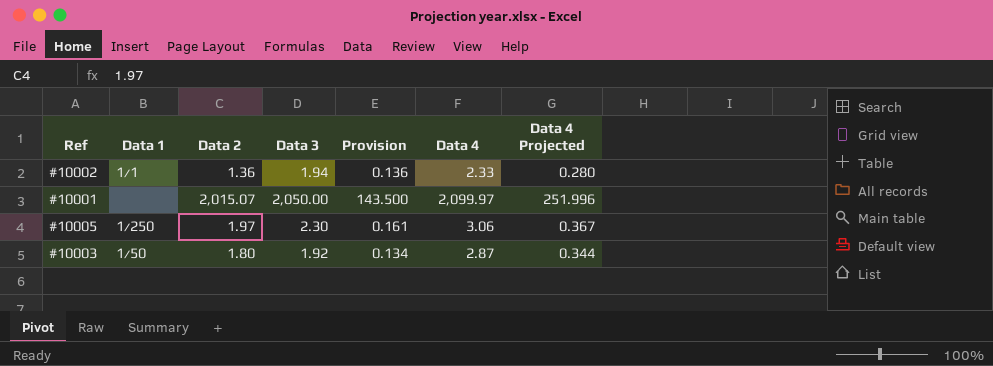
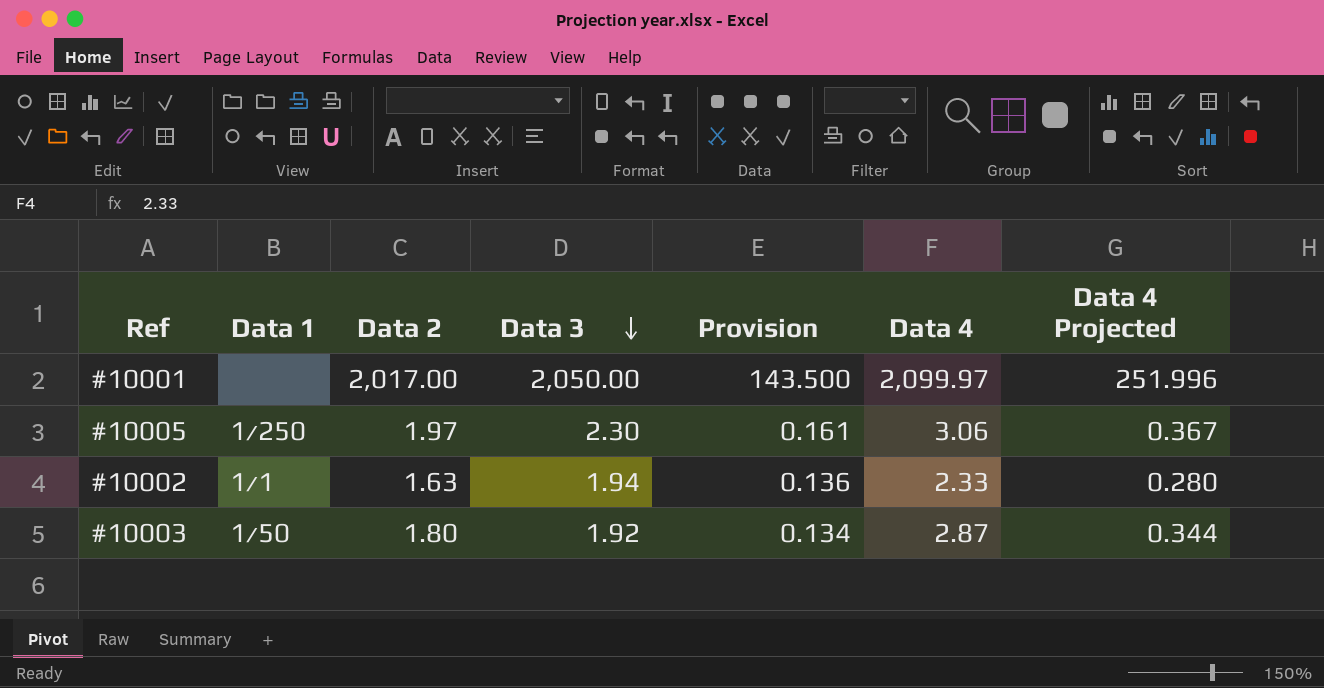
row order: none -> Data 3 descending
#10001 | Data 2: 2,015.07 -> 2,017.00
#10002 | Data 2: 1.36 -> 1.63

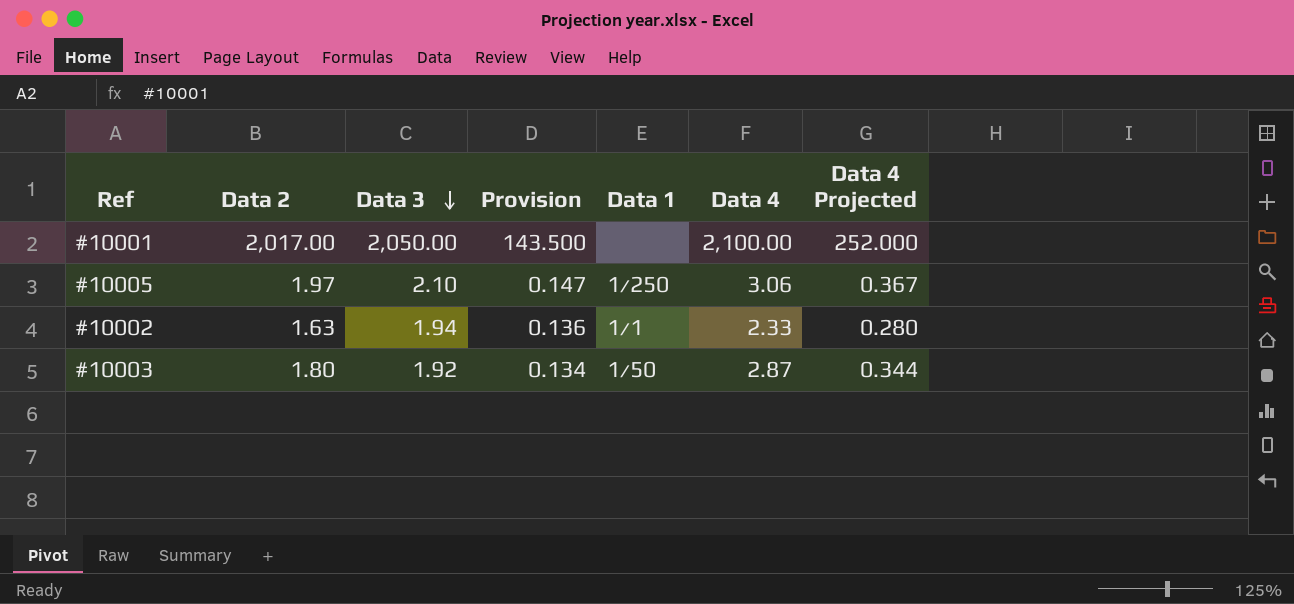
column Data 1 | position: 2 -> 5
#10001 | Data 4: 2,099.97 -> 2,100.00
#10001 | Data 4 Projected: 251.996 -> 252.000
#10005 | Data 3: 2.30 -> 2.10
#10005 | Provision: 0.161 -> 0.147

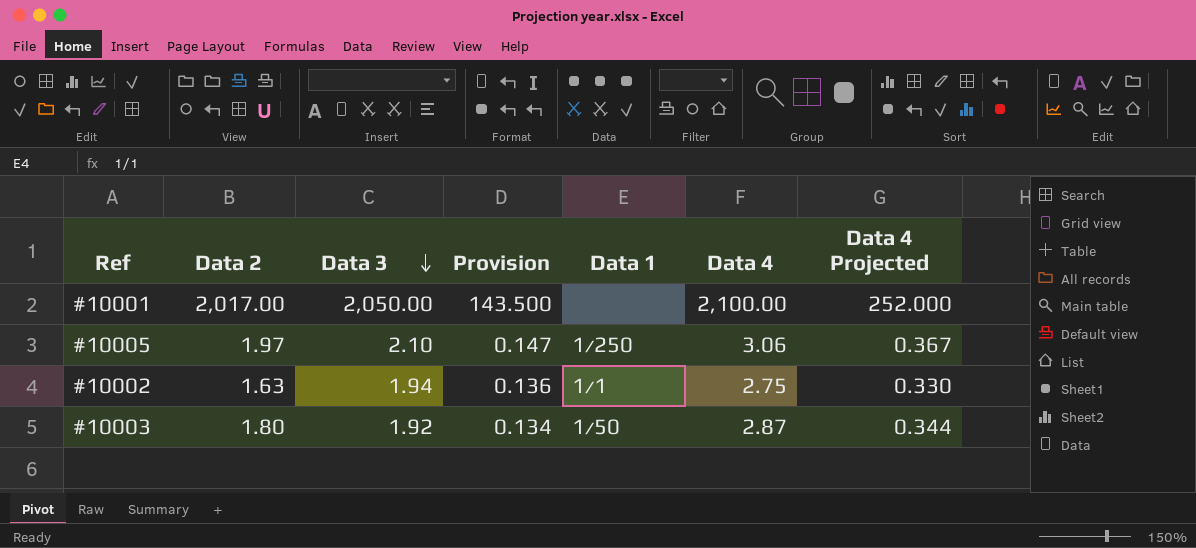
#10002 | Data 4: 2.33 -> 2.75
#10002 | Data 4 Projected: 0.280 -> 0.330

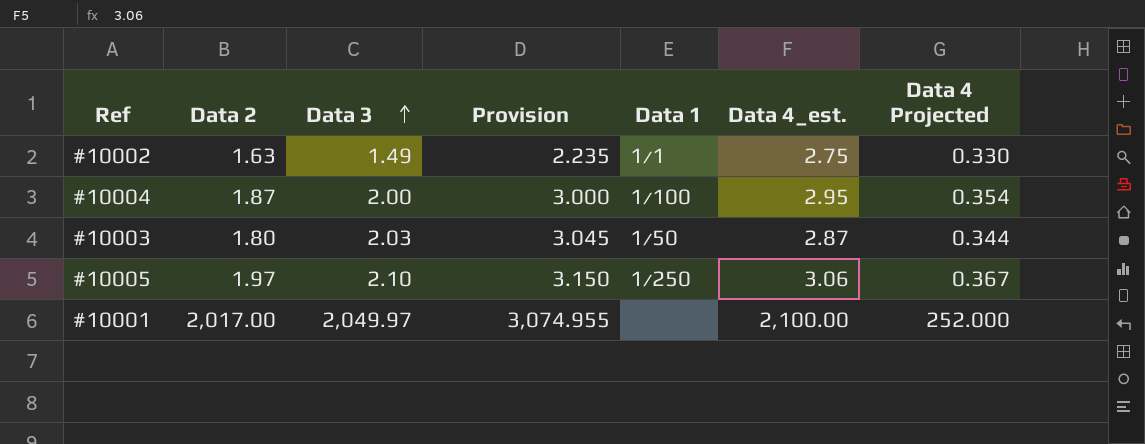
row order: Data 3 descending -> Data 3 ascending
column Provision | formula: [Data 3] * 0.07 -> [Data 3] * 1.5
column name: Data 4 -> Data 4_est.
#10002 | Data 3: 1.94 -> 1.49
row #10004: none -> 1.87 | 2.00 | 3.000 | 1∕100 | 2.95 | 0.354
#10003 | Data 3: 1.92 -> 2.03
#10001 | Data 3: 2,050.00 -> 2,049.97

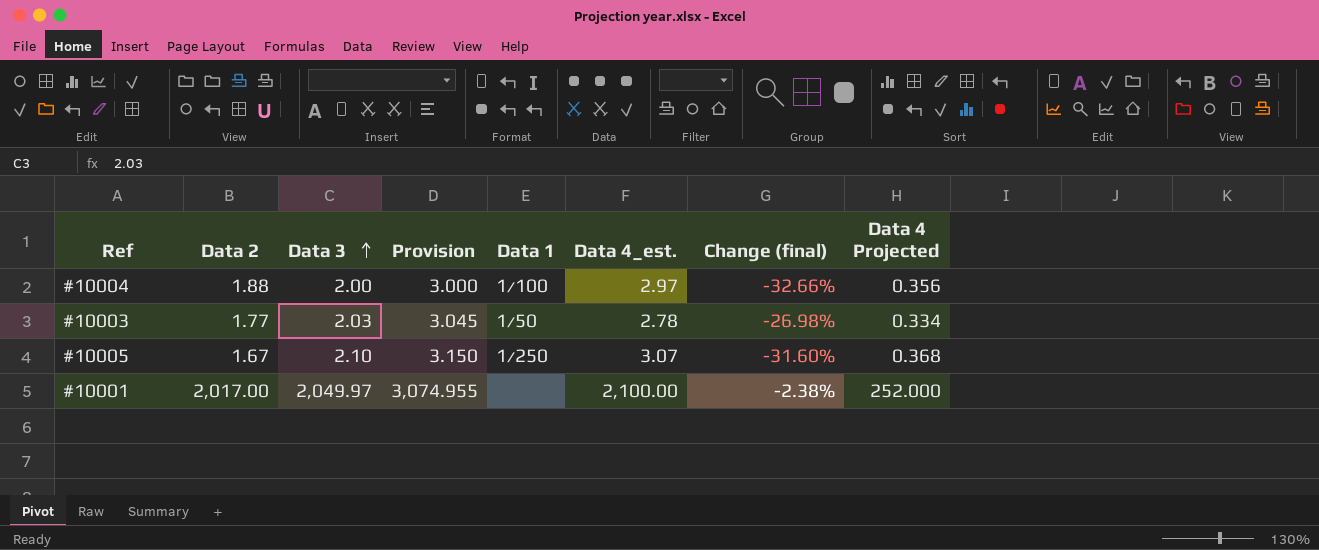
column Change (final) | formula: none -> ([Data 3] - [Data 4_est.]) / [Data 4_est.]
row #10002: 1.63 | 1.49 | 2.235 | 1∕1 | 2.75 | 0.330 -> none
#10004 | Data 2: 1.87 -> 1.88
#10004 | Data 4_est.: 2.95 -> 2.97
#10004 | Data 4 Projected: 0.354 -> 0.356
#10003 | Data 2: 1.80 -> 1.77
#10003 | Data 4_est.: 2.87 -> 2.78
#10003 | Data 4 Projected: 0.344 -> 0.334
#10005 | Data 2: 1.97 -> 1.67
#10005 | Data 4_est.: 3.06 -> 3.07
#10005 | Data 4 Projected: 0.367 -> 0.368

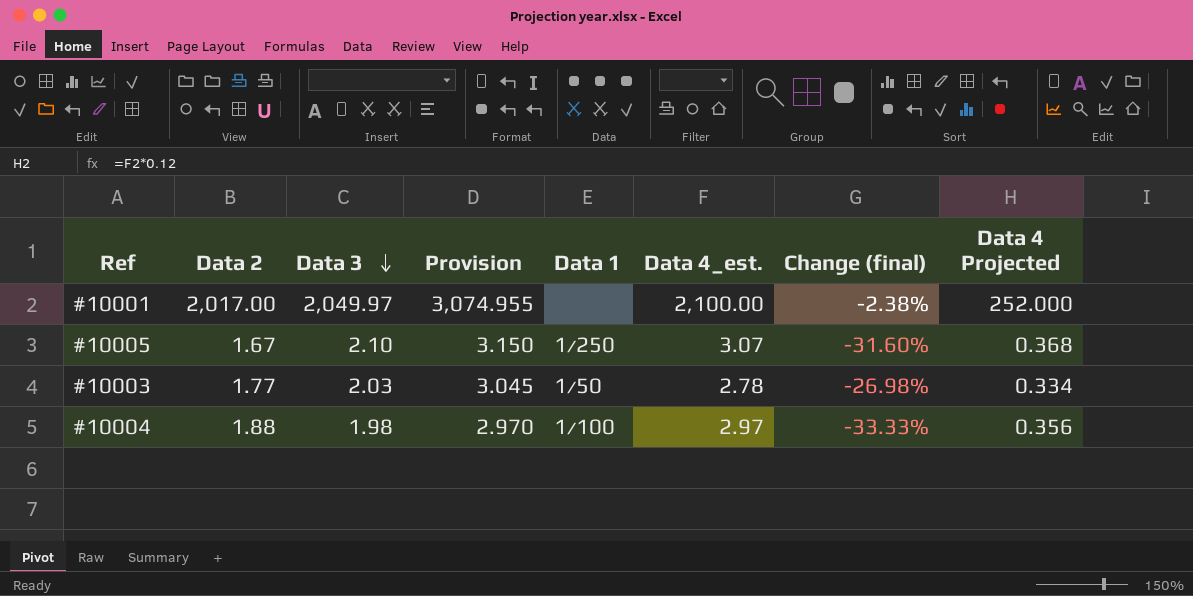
row order: Data 3 ascending -> Data 3 descending
#10004 | Data 3: 2.00 -> 1.98
#10004 | Provision: 3.000 -> 2.970
#10004 | Change (final): -32.66% -> -33.33%

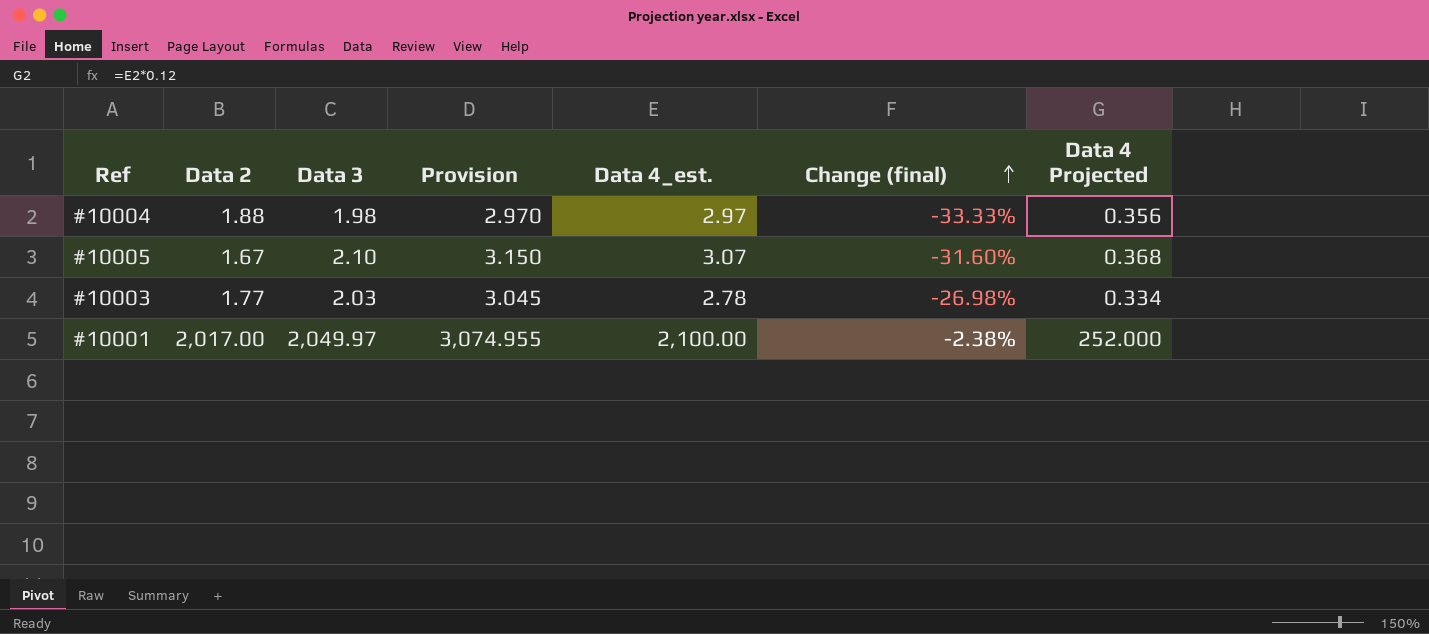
row order: Data 3 descending -> Change (final) ascending
column Data 1 | position: 5 -> none

